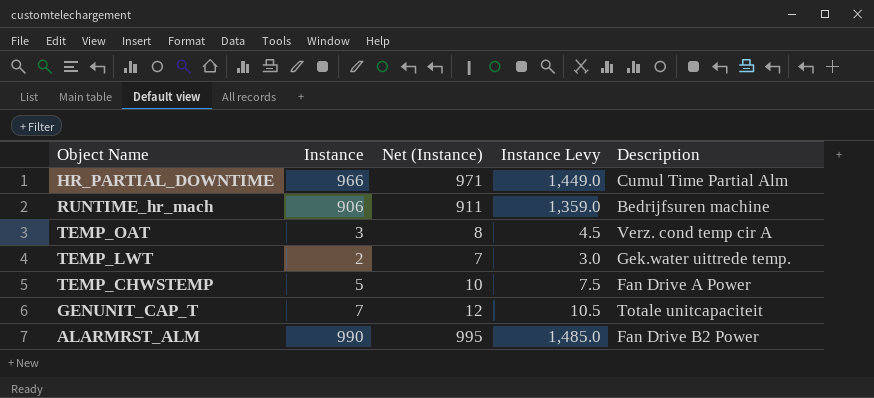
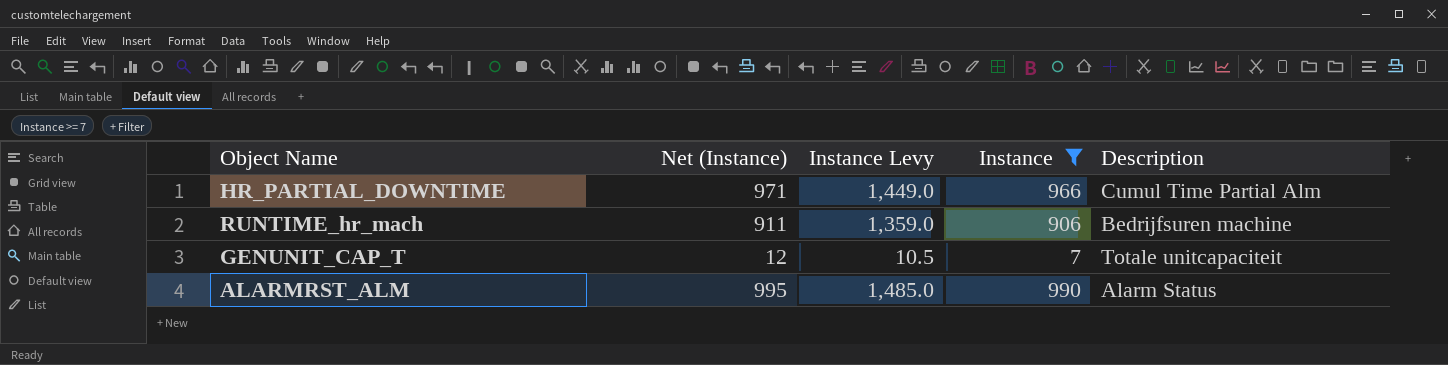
filter: none -> Instance >= 7
column Instance | position: 2 -> 4
ALARMRST_ALM | Description: Fan Drive B2 Power -> Alarm Status

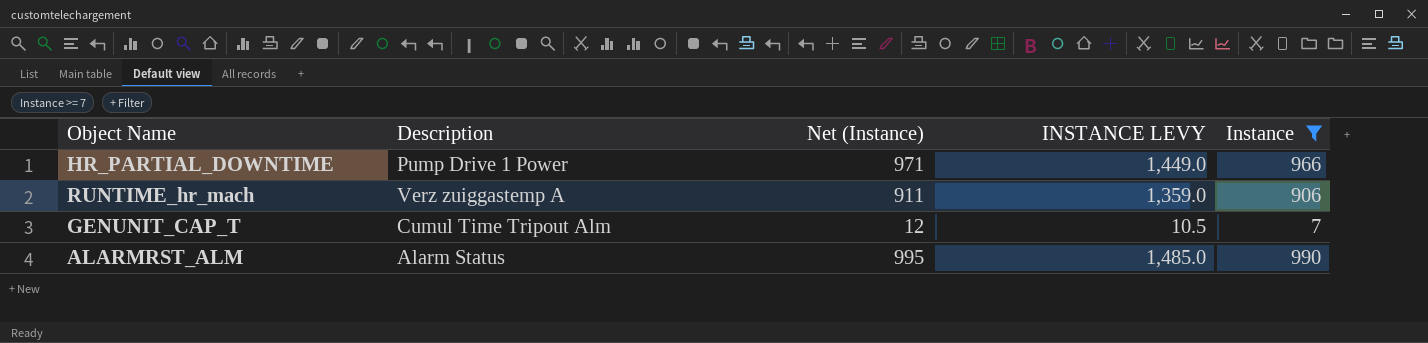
column Description | position: 5 -> 2
column name: Instance Levy -> INSTANCE LEVY
HR_PARTIAL_DOWNTIME | Description: Cumul Time Partial Alm -> Pump Drive 1 Power
RUNTIME_hr_mach | Description: Bedrijfsuren machine -> Verz zuiggastemp A
GENUNIT_CAP_T | Description: Totale unitcapaciteit -> Cumul Time Tripout Alm

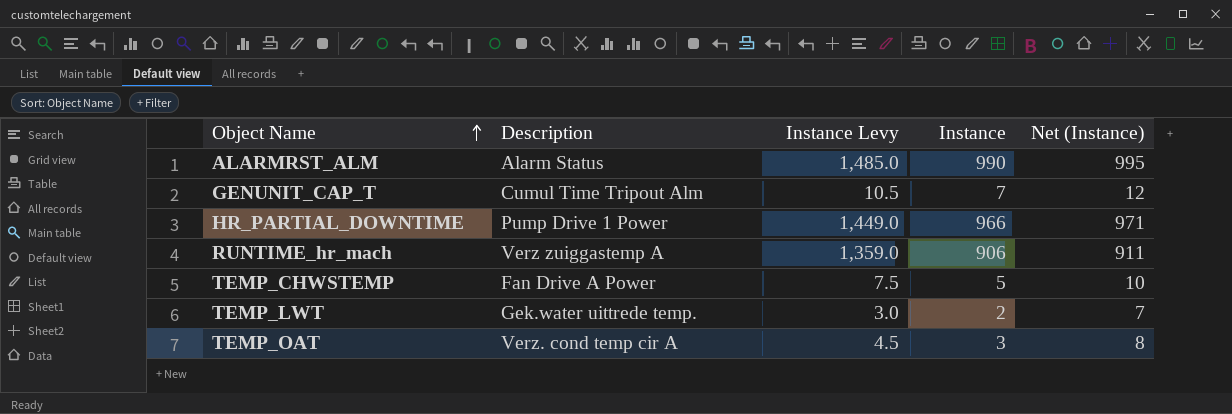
filter: Instance >= 7 -> none
row order: none -> Object Name ascending
column name: INSTANCE LEVY -> Instance Levy
column Net (Instance) | position: 3 -> 5

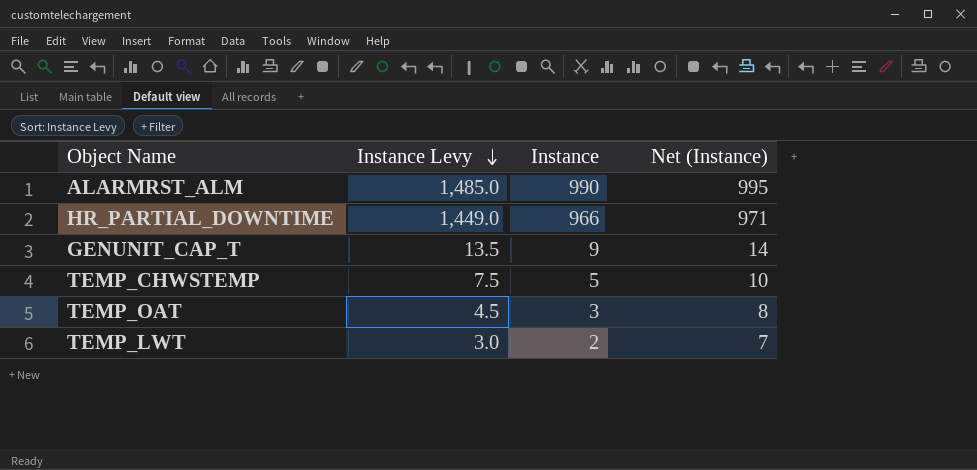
row order: Object Name ascending -> Instance Levy descending
column Description | position: 2 -> none
row RUNTIME_hr_mach: Verz zuiggastemp A | 1,359.0 | 906 | 911 -> none
GENUNIT_CAP_T | Instance Levy: 10.5 -> 13.5
GENUNIT_CAP_T | Instance: 7 -> 9
GENUNIT_CAP_T | Net (Instance): 12 -> 14

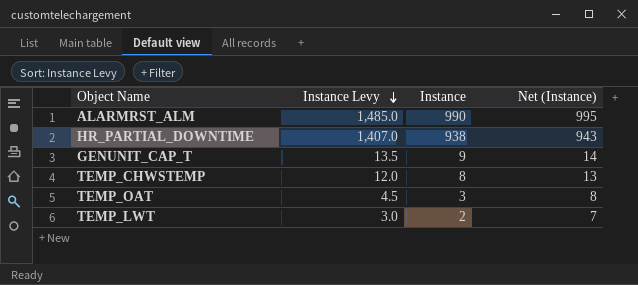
HR_PARTIAL_DOWNTIME | Instance Levy: 1,449.0 -> 1,407.0
HR_PARTIAL_DOWNTIME | Instance: 966 -> 938
HR_PARTIAL_DOWNTIME | Net (Instance): 971 -> 943
TEMP_CHWSTEMP | Instance Levy: 7.5 -> 12.0
TEMP_CHWSTEMP | Instance: 5 -> 8
TEMP_CHWSTEMP | Net (Instance): 10 -> 13

